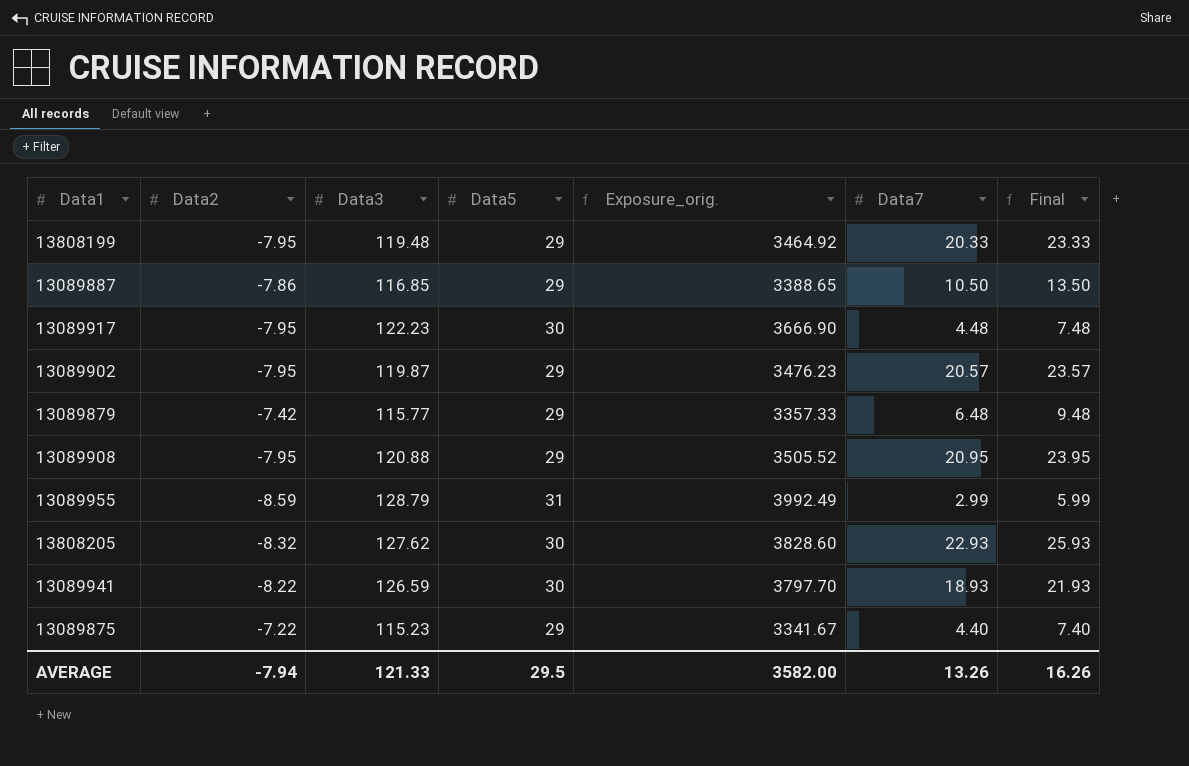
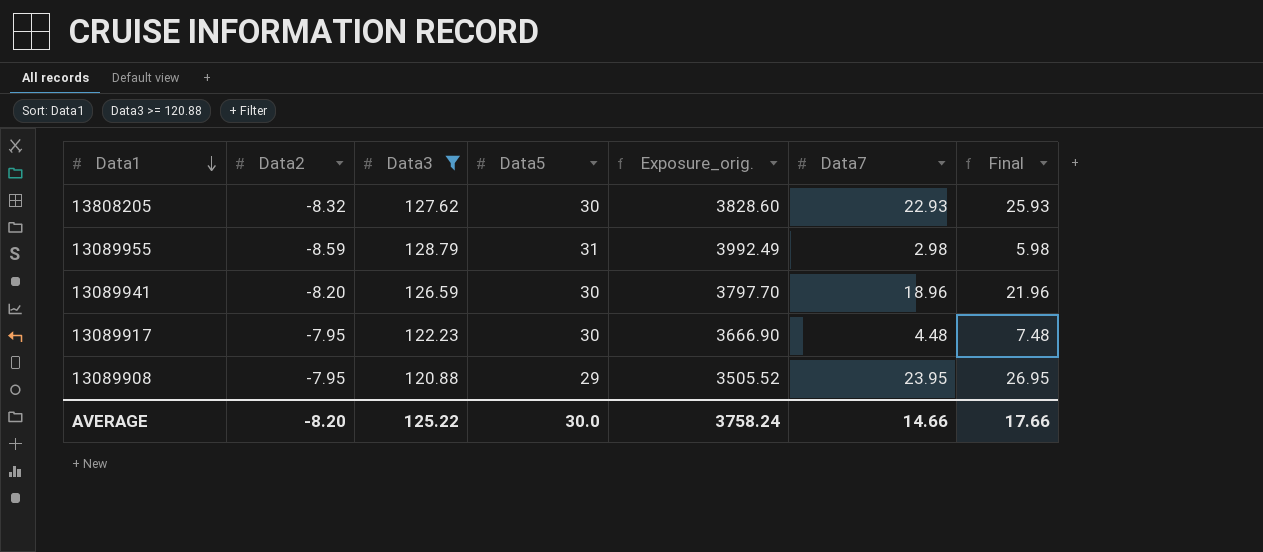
filter: none -> Data3 >= 120.88
row order: none -> Data1 descending
13089955 | Data7: 2.99 -> 2.98
13089955 | Final: 5.99 -> 5.98
13089941 | Data2: -8.22 -> -8.20
13089941 | Data7: 18.93 -> 18.96
13089941 | Final: 21.93 -> 21.96
13089908 | Data7: 20.95 -> 23.95
13089908 | Final: 23.95 -> 26.95
AVERAGE | Data2: -7.94 -> -8.20
AVERAGE | Data3: 121.33 -> 125.22
AVERAGE | Data5: 29.5 -> 30.0
AVERAGE | Exposure_orig.: 3582.00 -> 3758.24
AVERAGE | Data7: 13.26 -> 14.66
AVERAGE | Final: 16.26 -> 17.66

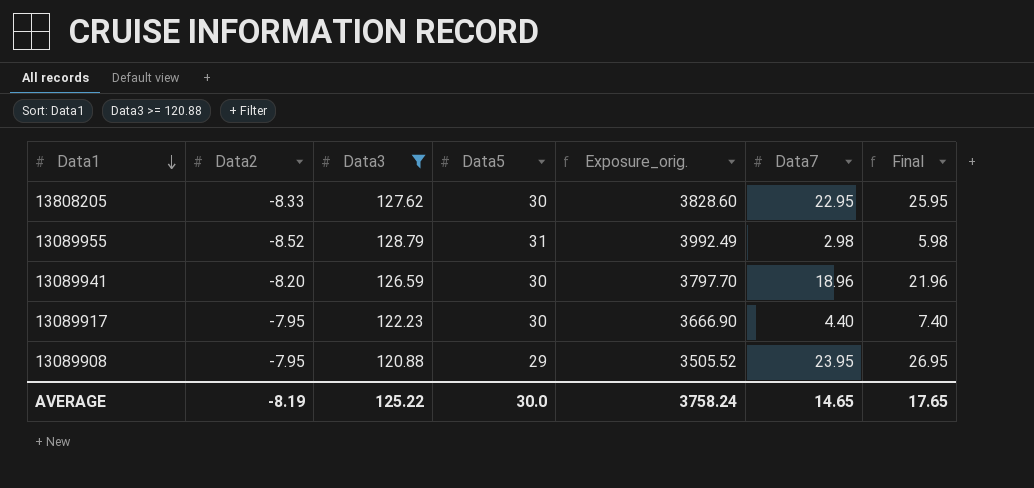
13808205 | Data2: -8.32 -> -8.33
13808205 | Data7: 22.93 -> 22.95
13808205 | Final: 25.93 -> 25.95
13089955 | Data2: -8.59 -> -8.52
13089917 | Data7: 4.48 -> 4.40
13089917 | Final: 7.48 -> 7.40
AVERAGE | Data2: -8.20 -> -8.19
AVERAGE | Data7: 14.66 -> 14.65
AVERAGE | Final: 17.66 -> 17.65

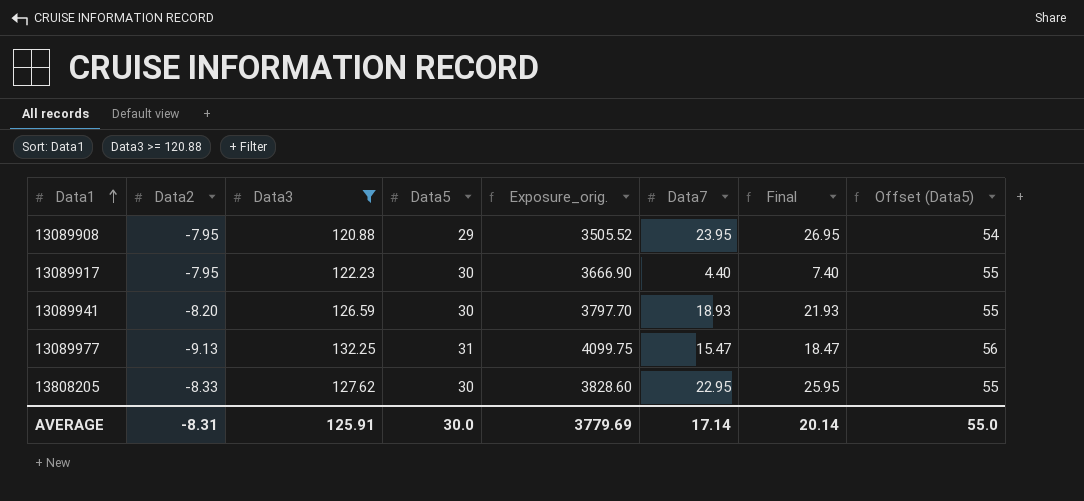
row order: Data1 descending -> Data1 ascending
column Offset (Data5) | formula: none -> [Data5] + 25
row 13089955: -8.52 | 128.79 | 31 | 3992.49 | 2.98 | 5.98 -> none
13089941 | Data7: 18.96 -> 18.93
13089941 | Final: 21.96 -> 21.93
row 13089977: none -> -9.13 | 132.25 | 31 | 4099.75 | 15.47 | 18.47 | 56
AVERAGE | Data2: -8.19 -> -8.31
AVERAGE | Data3: 125.22 -> 125.91
AVERAGE | Exposure_orig.: 3758.24 -> 3779.69
AVERAGE | Data7: 14.65 -> 17.14
AVERAGE | Final: 17.65 -> 20.14

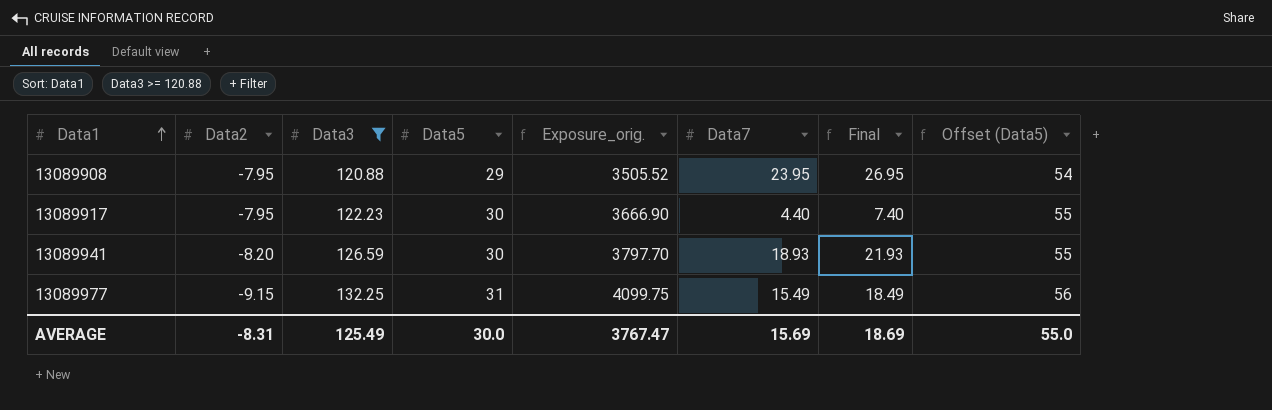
row 13808205: -8.33 | 127.62 | 30 | 3828.60 | 22.95 | 25.95 | 55 -> none
13089977 | Data2: -9.13 -> -9.15
13089977 | Data7: 15.47 -> 15.49
13089977 | Final: 18.47 -> 18.49
AVERAGE | Data3: 125.91 -> 125.49
AVERAGE | Exposure_orig.: 3779.69 -> 3767.47
AVERAGE | Data7: 17.14 -> 15.69
AVERAGE | Final: 20.14 -> 18.69

